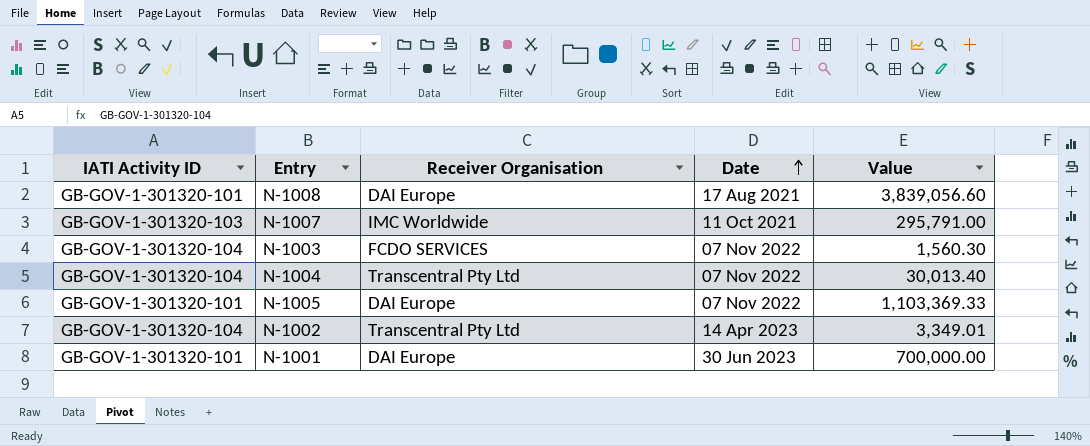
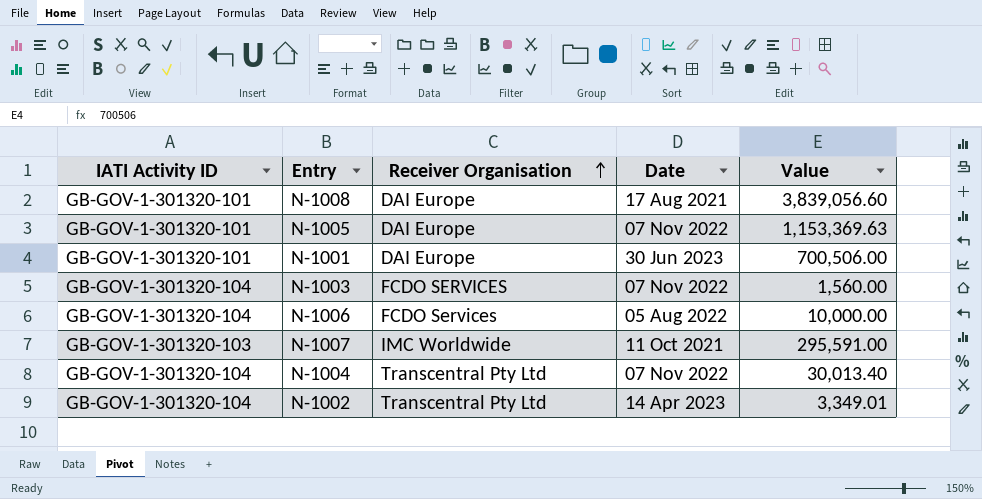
row order: Date ascending -> Receiver Organisation ascending
N-1005 | Value: 1,103,369.33 -> 1,153,369.63
N-1001 | Value: 700,000.00 -> 700,506.00
N-1003 | Value: 1,560.30 -> 1,560.00
row N-1006: none -> GB-GOV-1-301320-104 | FCDO Services | 05 Aug 2022 | 10,000.00
N-1007 | Value: 295,791.00 -> 295,591.00

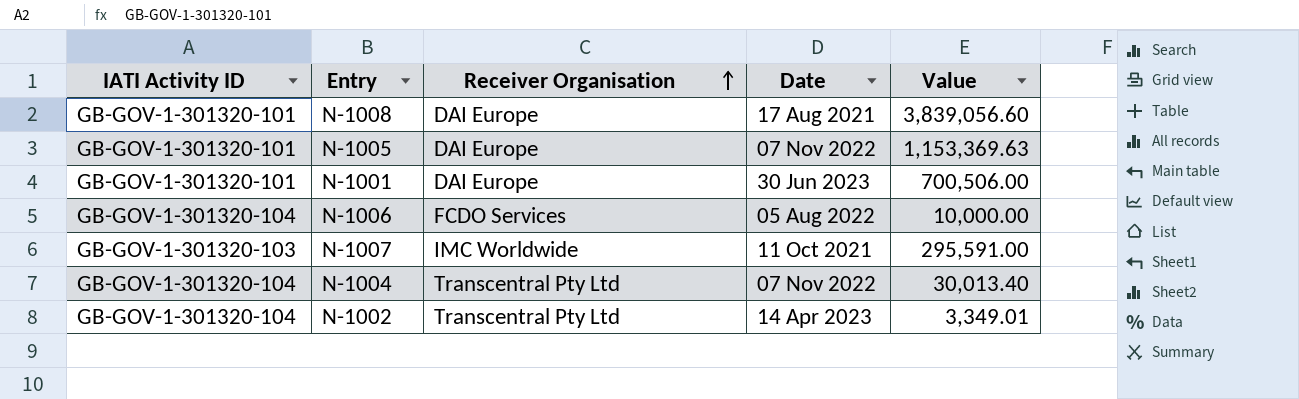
row N-1003: GB-GOV-1-301320-104 | FCDO SERVICES | 07 Nov 2022 | 1,560.00 -> none

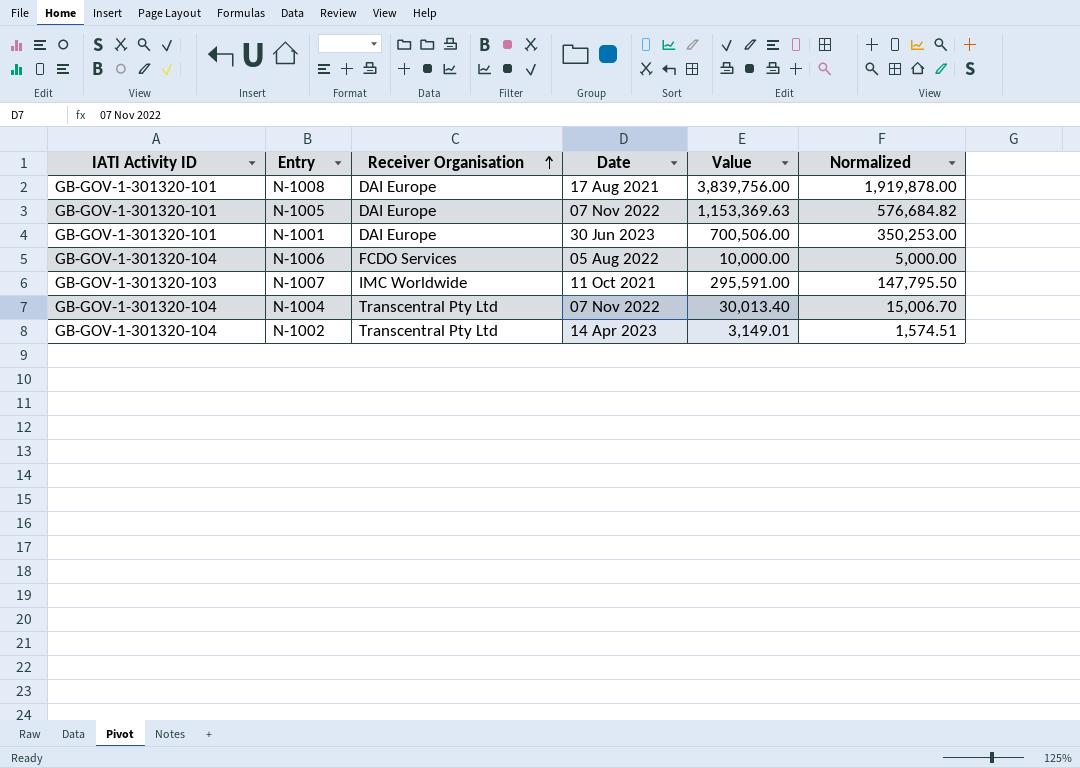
column Normalized | formula: none -> [Value] * 0.5
N-1008 | Value: 3,839,056.60 -> 3,839,756.00
N-1002 | Value: 3,349.01 -> 3,149.01

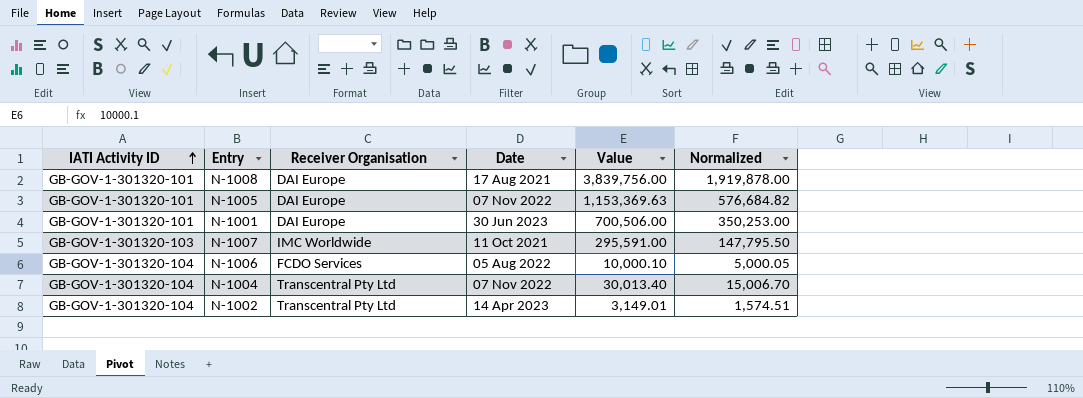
row order: Receiver Organisation ascending -> IATI Activity ID ascending
N-1006 | Value: 10,000.00 -> 10,000.10
N-1006 | Normalized: 5,000.00 -> 5,000.05

